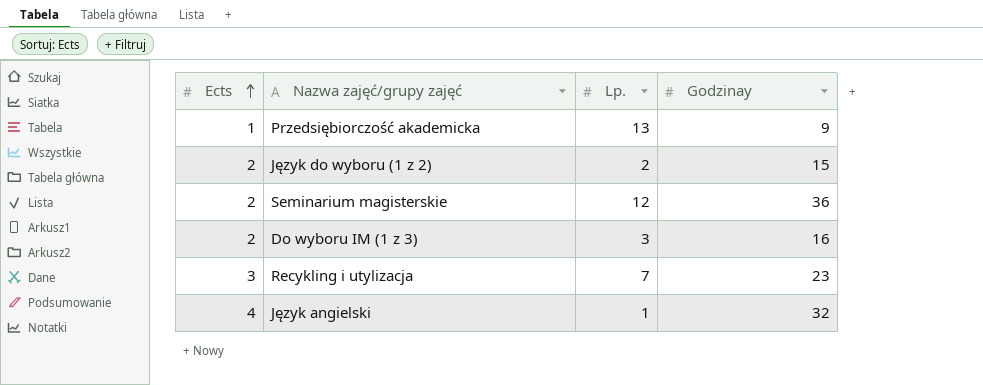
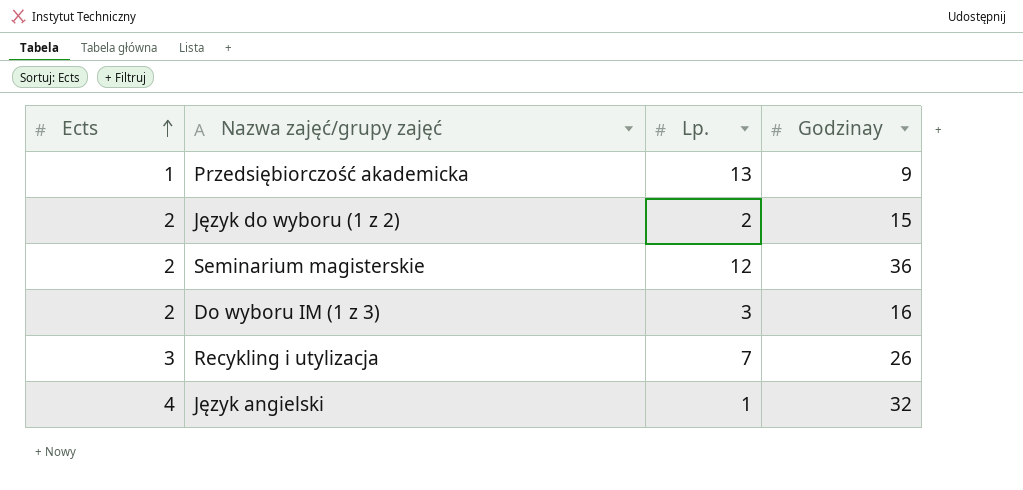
Recykling i utylizacja | Godzinay: 23 -> 26

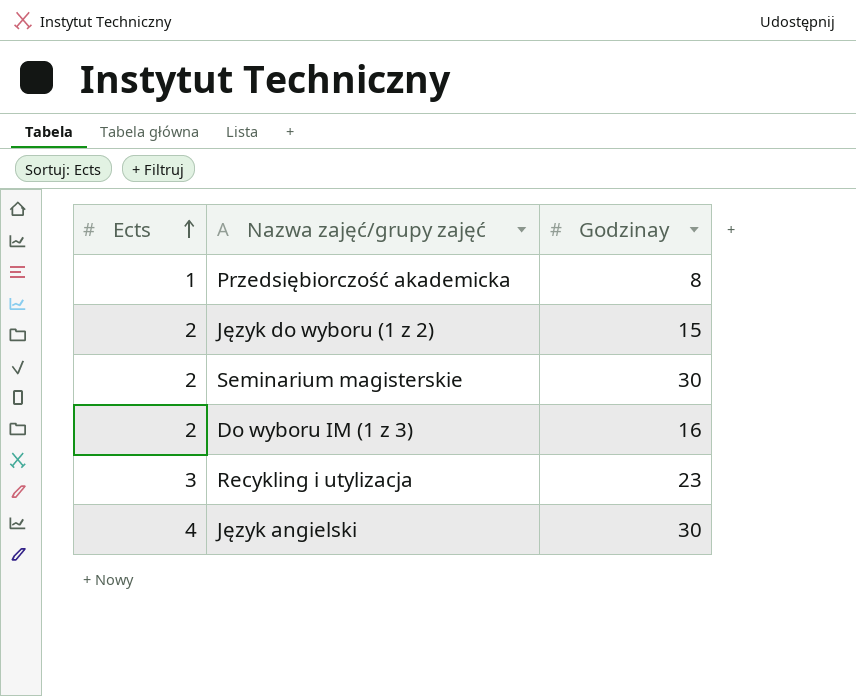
column Lp. | position: 3 -> none
Przedsiębiorczość akademicka | Godzinay: 9 -> 8
Seminarium magisterskie | Godzinay: 36 -> 30
Recykling i utylizacja | Godzinay: 26 -> 23
Język angielski | Godzinay: 32 -> 30

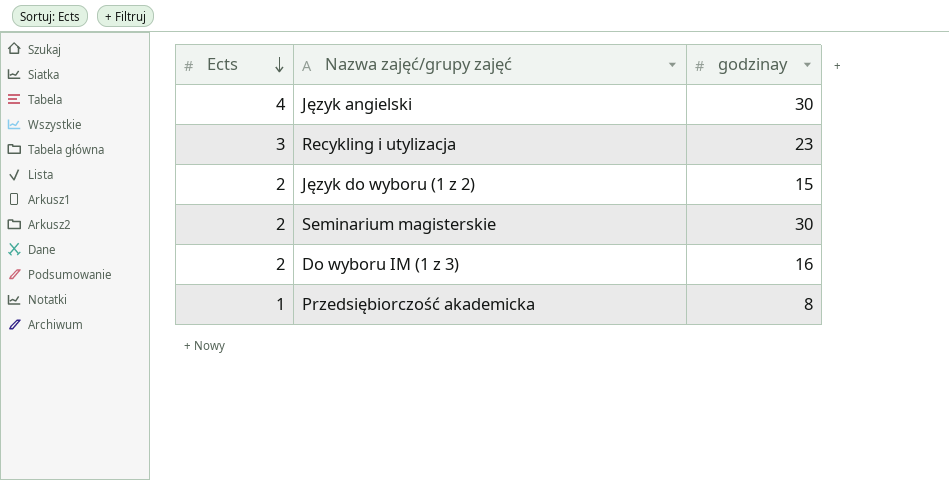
row order: Ects ascending -> Ects descending
column name: Godzinay -> godzinay

